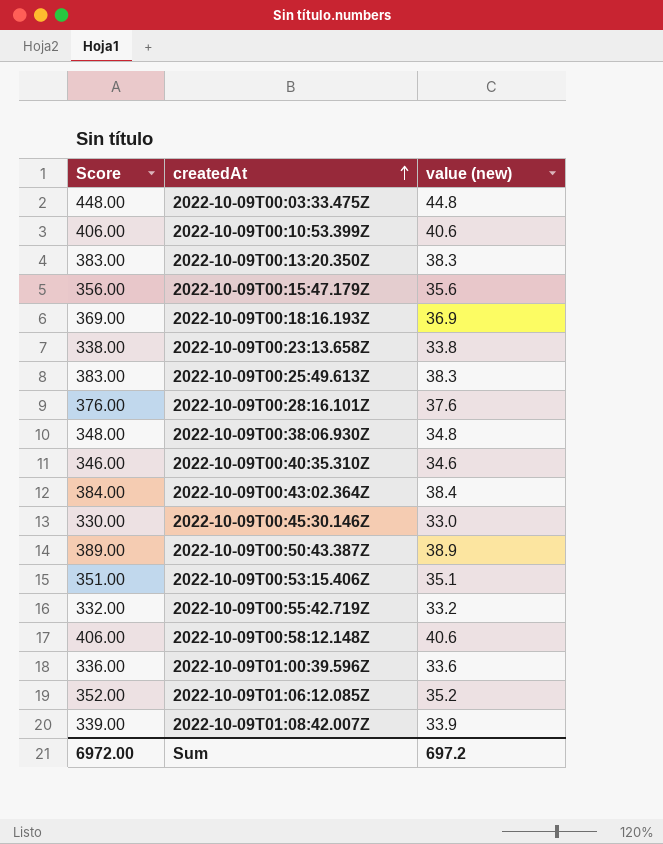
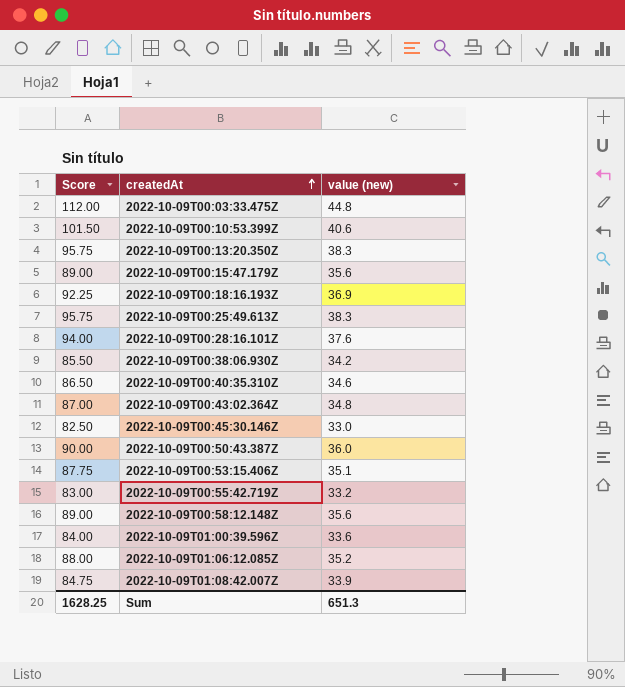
column Score | formula: [value (new)] * 10 -> [value (new)] * 2.5
row 2022-10-09T00:23:13.658Z: 338.00 | 33.8 -> none
2022-10-09T00:38:06.930Z | value (new): 34.8 -> 34.2
2022-10-09T00:43:02.364Z | value (new): 38.4 -> 34.8
2022-10-09T00:50:43.387Z | value (new): 38.9 -> 36.0
2022-10-09T00:58:12.148Z | value (new): 40.6 -> 35.6
Sum | Score: 6972.00 -> 1628.25
Sum | value (new): 697.2 -> 651.3

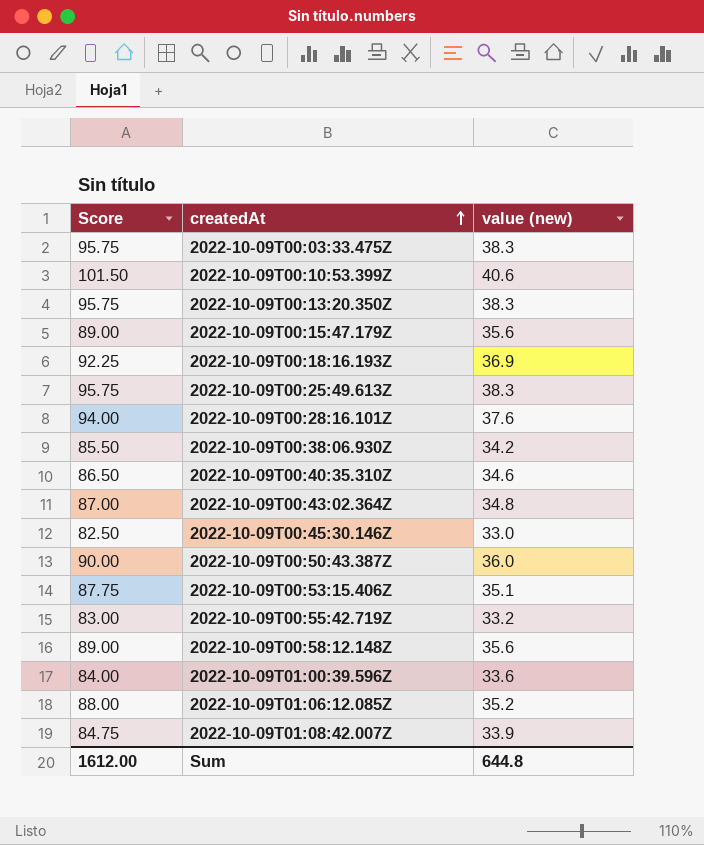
2022-10-09T00:03:33.475Z | Score: 112.00 -> 95.75
2022-10-09T00:03:33.475Z | value (new): 44.8 -> 38.3
Sum | Score: 1628.25 -> 1612.00
Sum | value (new): 651.3 -> 644.8

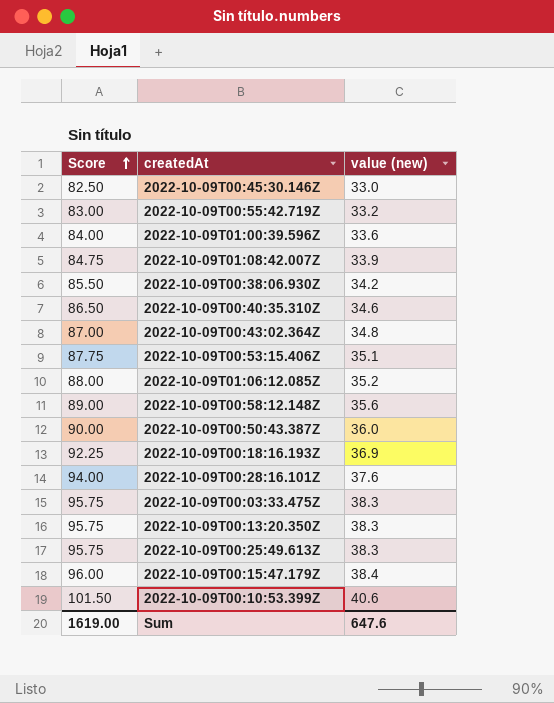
row order: createdAt ascending -> Score ascending
2022-10-09T00:15:47.179Z | Score: 89.00 -> 96.00
2022-10-09T00:15:47.179Z | value (new): 35.6 -> 38.4
Sum | Score: 1612.00 -> 1619.00
Sum | value (new): 644.8 -> 647.6

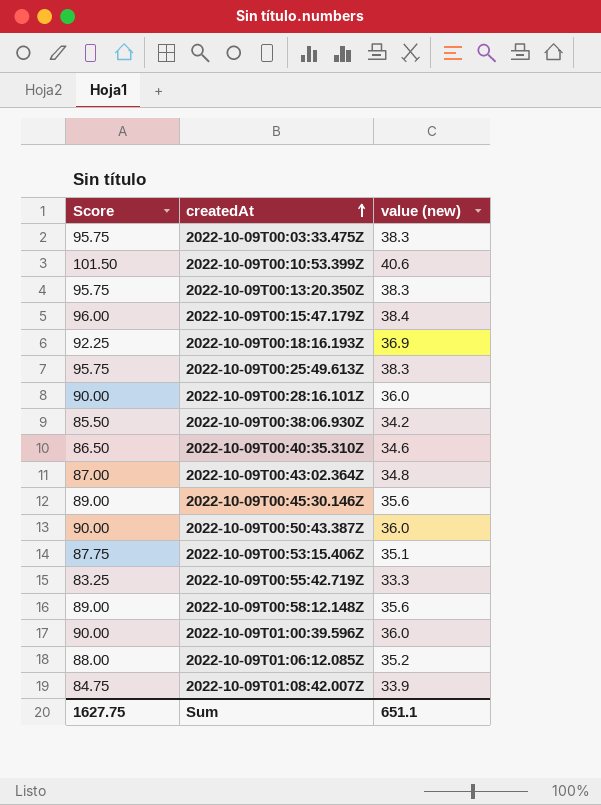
row order: Score ascending -> createdAt ascending
2022-10-09T00:28:16.101Z | Score: 94.00 -> 90.00
2022-10-09T00:28:16.101Z | value (new): 37.6 -> 36.0
2022-10-09T00:45:30.146Z | Score: 82.50 -> 89.00
2022-10-09T00:45:30.146Z | value (new): 33.0 -> 35.6
2022-10-09T00:55:42.719Z | Score: 83.00 -> 83.25
2022-10-09T00:55:42.719Z | value (new): 33.2 -> 33.3
2022-10-09T01:00:39.596Z | Score: 84.00 -> 90.00
2022-10-09T01:00:39.596Z | value (new): 33.6 -> 36.0
Sum | Score: 1619.00 -> 1627.75
Sum | value (new): 647.6 -> 651.1

